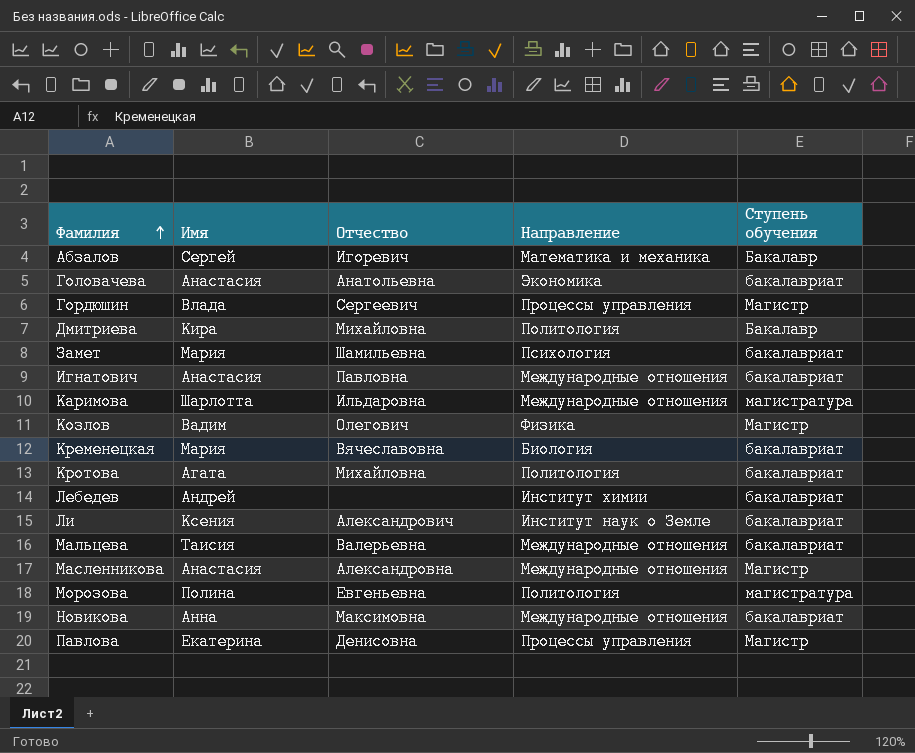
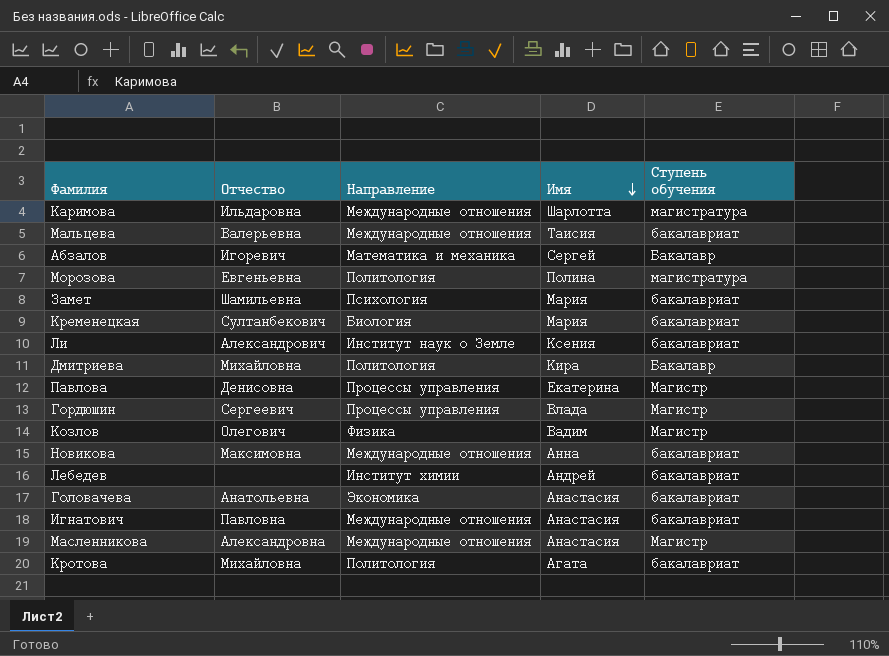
row order: Фамилия ascending -> Имя descending
column Имя | position: 2 -> 4
Кременецкая | Отчество: Вячеславовна -> Султанбекович

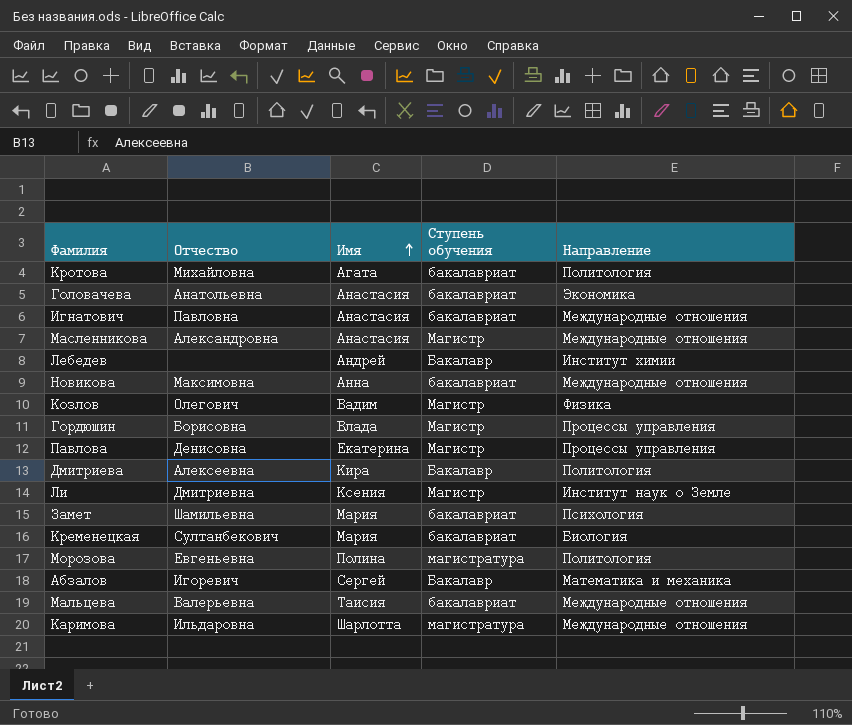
row order: Имя descending -> Имя ascending
column Направление | position: 3 -> 5
Лебедев | Ступень обучения: бакалавриат -> Бакалавр
Гордюшин | Отчество: Сергеевич -> Борисовна
Дмитриева | Отчество: Михайловна -> Алексеевна
Ли | Отчество: Александрович -> Дмитриевна
Ли | Ступень обучения: бакалавриат -> Магистр

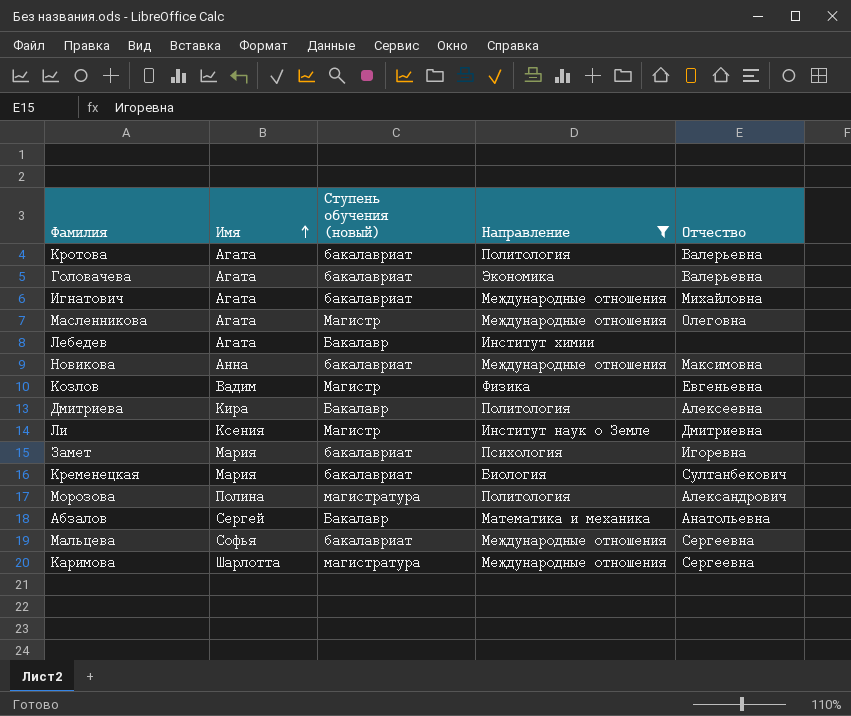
filter: none -> Направление != Процессы управления
column name: Ступень обучения -> Ступень обучения (новый)
column Отчество | position: 2 -> 5
Кротова | Отчество: Михайловна -> Валерьевна
Головачева | Имя: Анастасия -> Агата
Головачева | Отчество: Анатольевна -> Валерьевна
Игнатович | Имя: Анастасия -> Агата
Игнатович | Отчество: Павловна -> Михайловна
Масленникова | Имя: Анастасия -> Агата
Масленникова | Отчество: Александровна -> Олеговна
Лебедев | Имя: Андрей -> Агата
Козлов | Отчество: Олегович -> Евгеньевна
Замет | Отчество: Шамильевна -> Игоревна
Морозова | Отчество: Евгеньевна -> Александрович
Абзалов | Отчество: Игоревич -> Анатольевна
Мальцева | Имя: Таисия -> Софья
Мальцева | Отчество: Валерьевна -> Сергеевна
Каримова | Отчество: Ильдаровна -> Сергеевна

